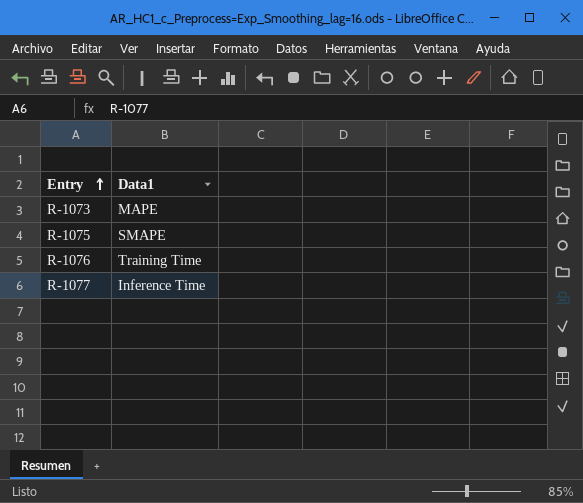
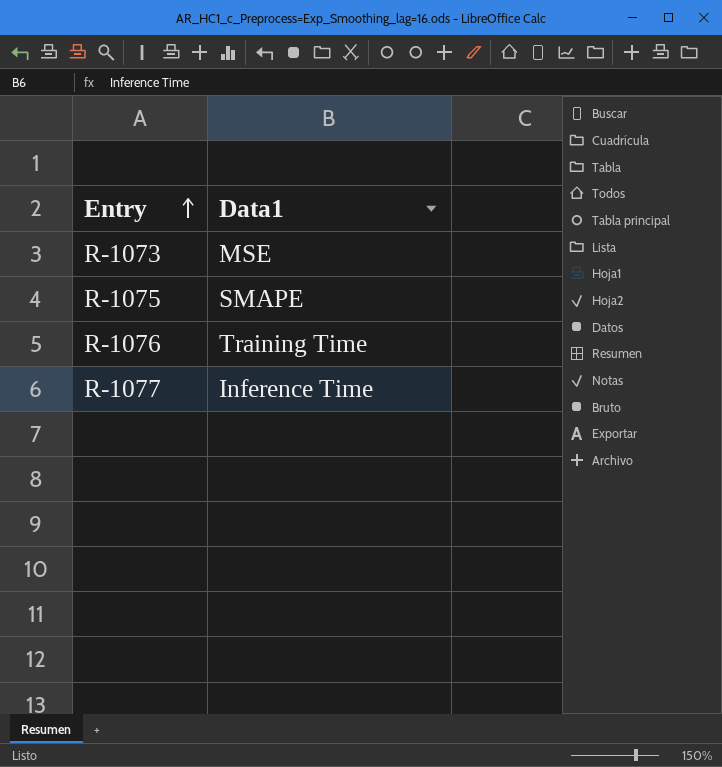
R-1073 | Data1: MAPE -> MSE

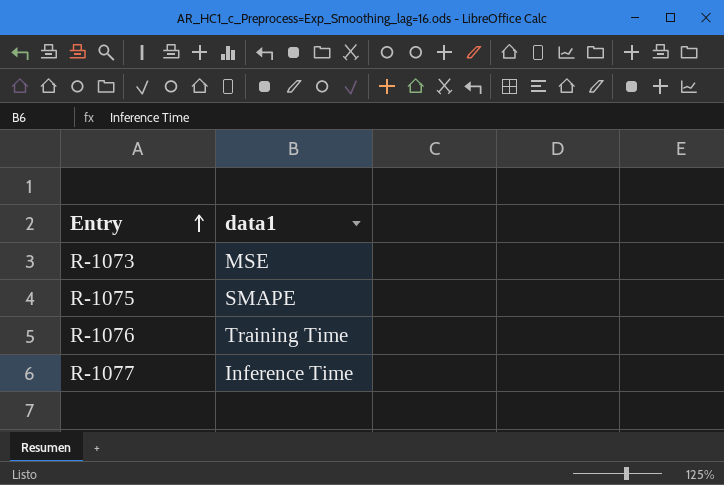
column name: Data1 -> data1

